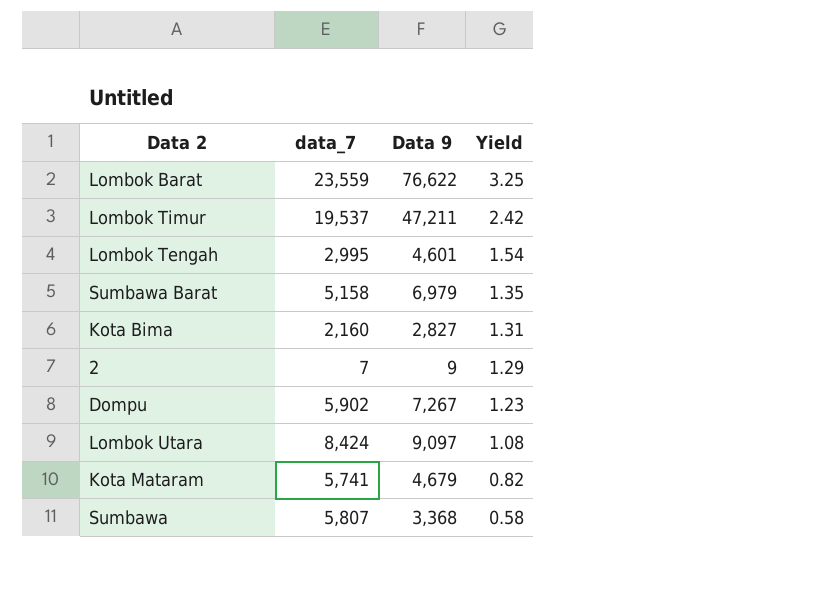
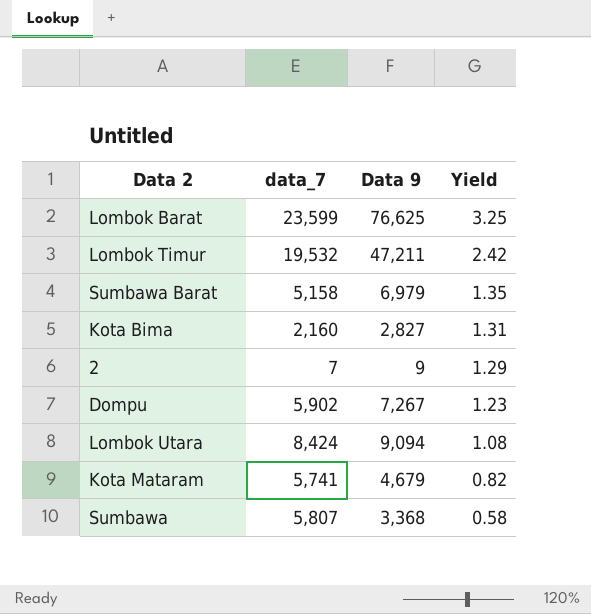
row Lombok Tengah: 2,995 | 4,601 | 1.54 -> none
Lombok Barat | data_7: 23,559 -> 23,599
Lombok Barat | Data 9: 76,622 -> 76,625
Lombok Timur | data_7: 19,537 -> 19,532
Lombok Utara | Data 9: 9,097 -> 9,094

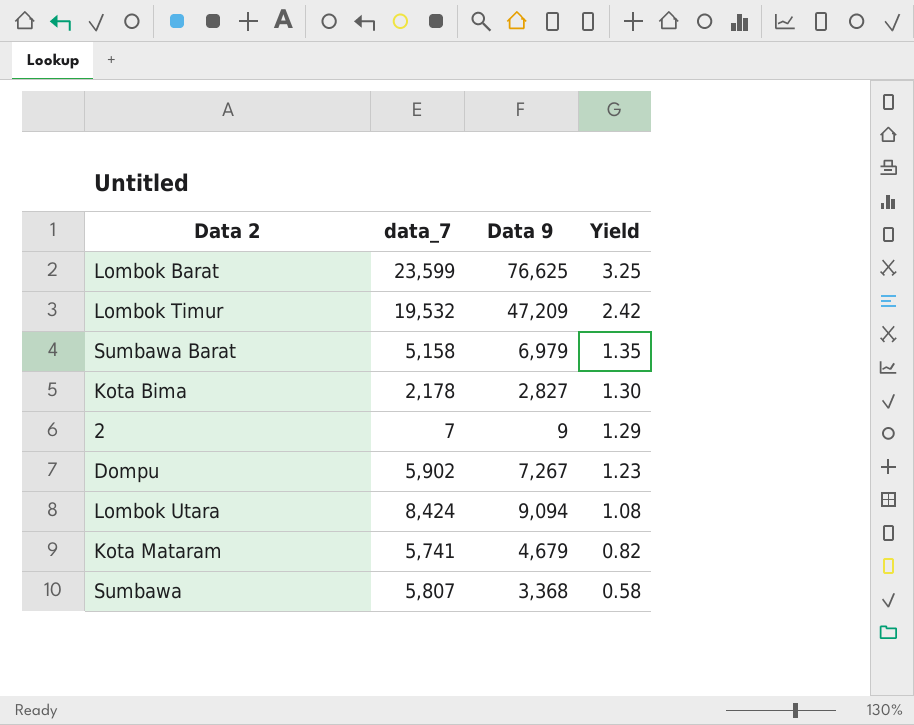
Lombok Timur | Data 9: 47,211 -> 47,209
Kota Bima | data_7: 2,160 -> 2,178
Kota Bima | Yield: 1.31 -> 1.30

